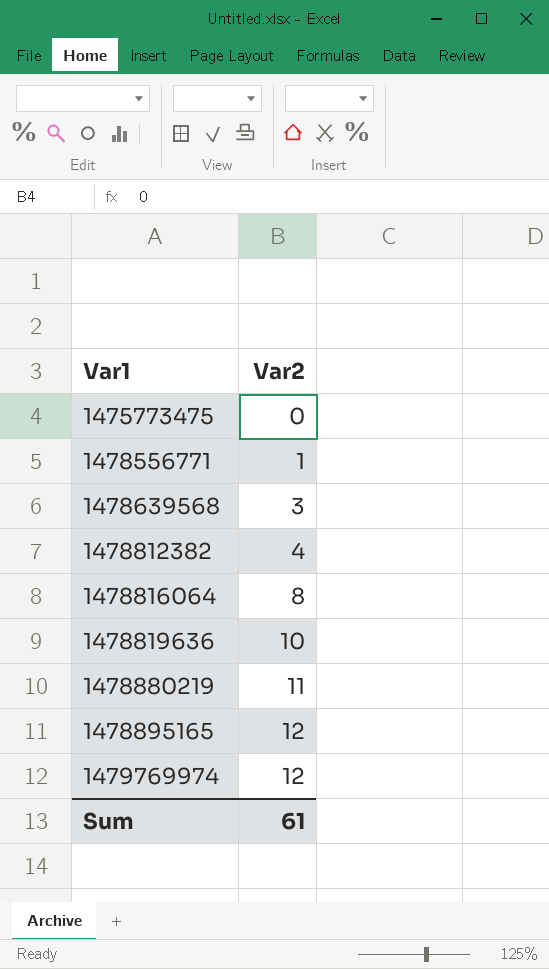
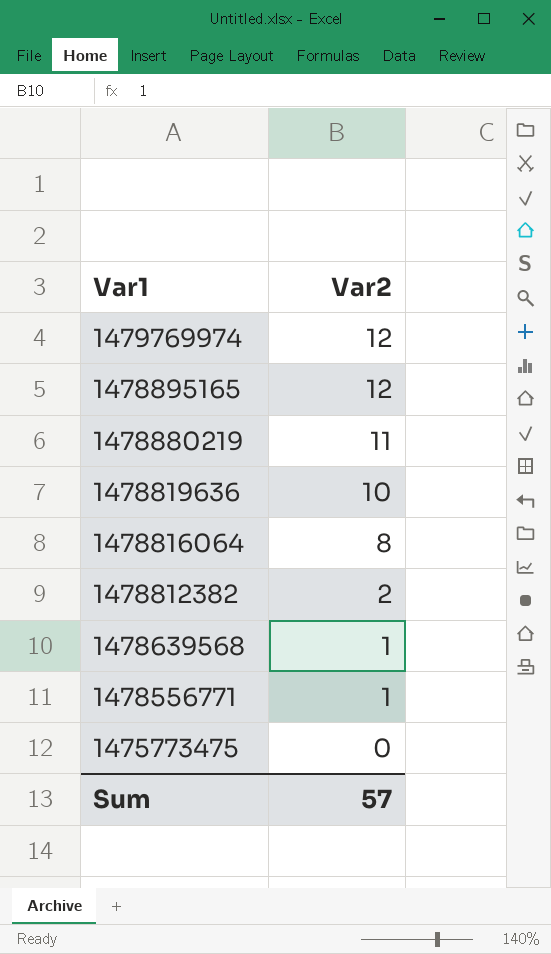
row order: Var1 ascending -> Var1 descending
1478812382 | Var2: 4 -> 2
1478639568 | Var2: 3 -> 1
Sum | Var2: 61 -> 57

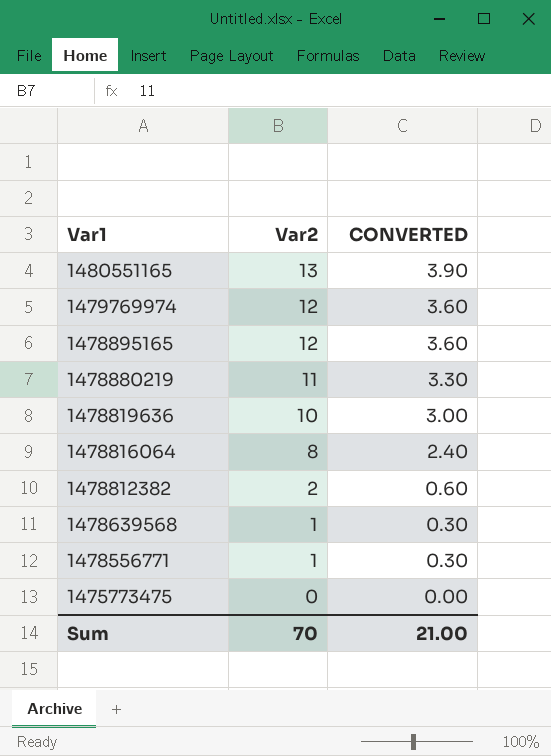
column CONVERTED | formula: none -> [Var2] * 0.3
row 1480551165: none -> 13 | 3.90
Sum | Var2: 57 -> 70

